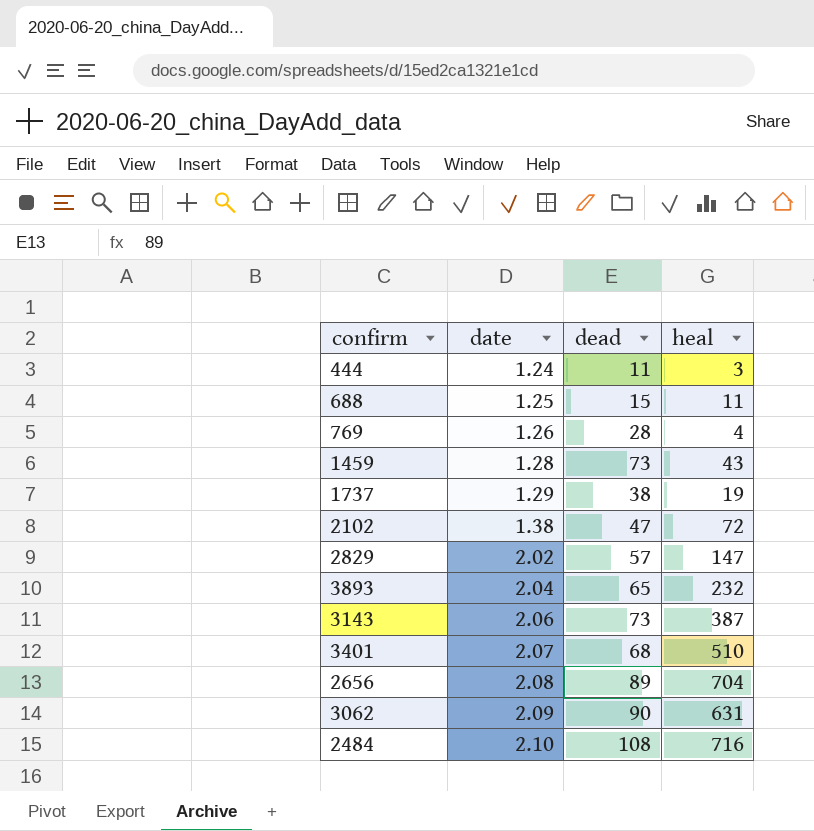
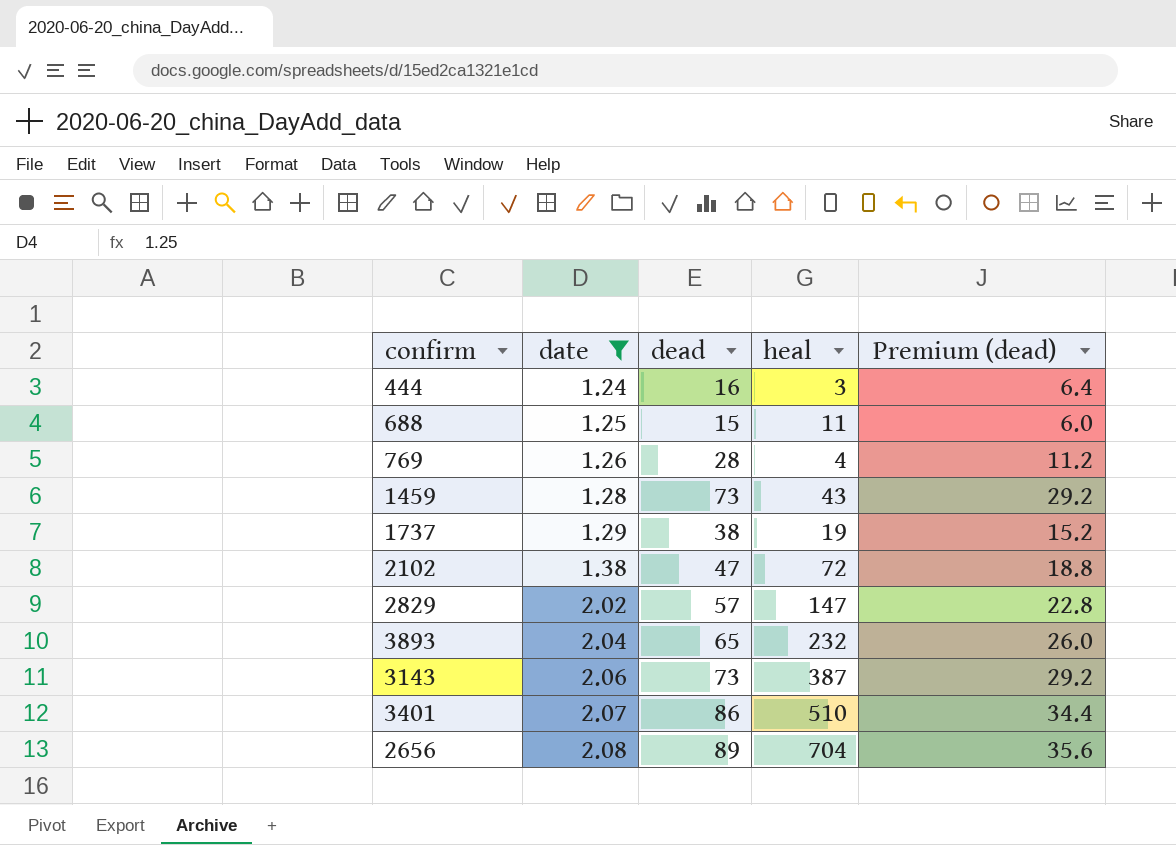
filter: none -> date <= 2.08
column Premium (dead) | formula: none -> [dead] * 0.4
444 | dead: 11 -> 16
3401 | dead: 68 -> 86

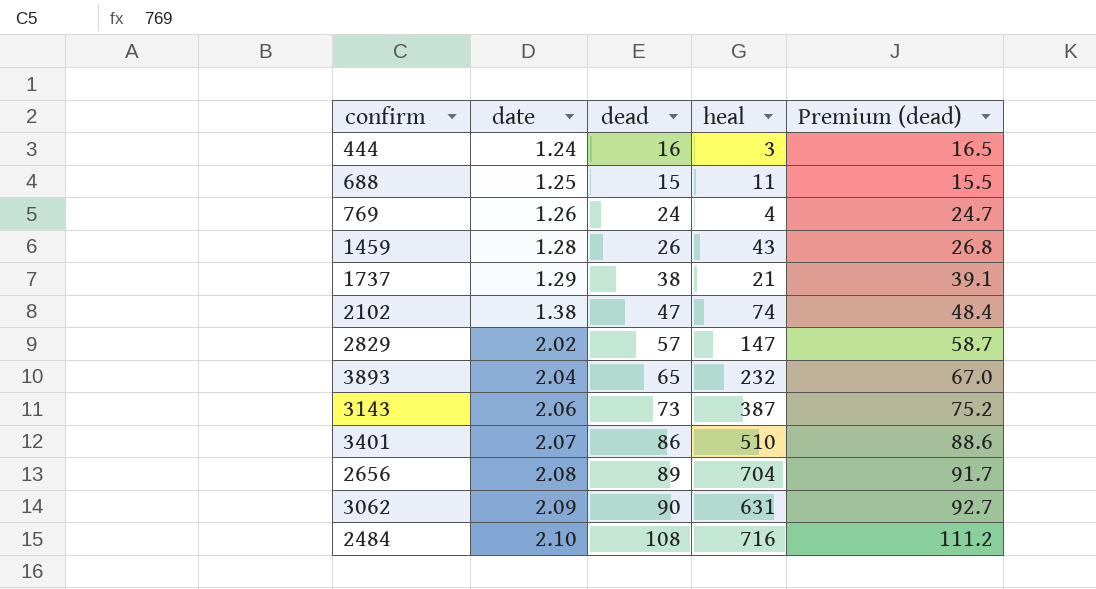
filter: date <= 2.08 -> none
column Premium (dead) | formula: [dead] * 0.4 -> [dead] * 1.03
769 | dead: 28 -> 24
1459 | dead: 73 -> 26
1737 | heal: 19 -> 21
2102 | heal: 72 -> 74

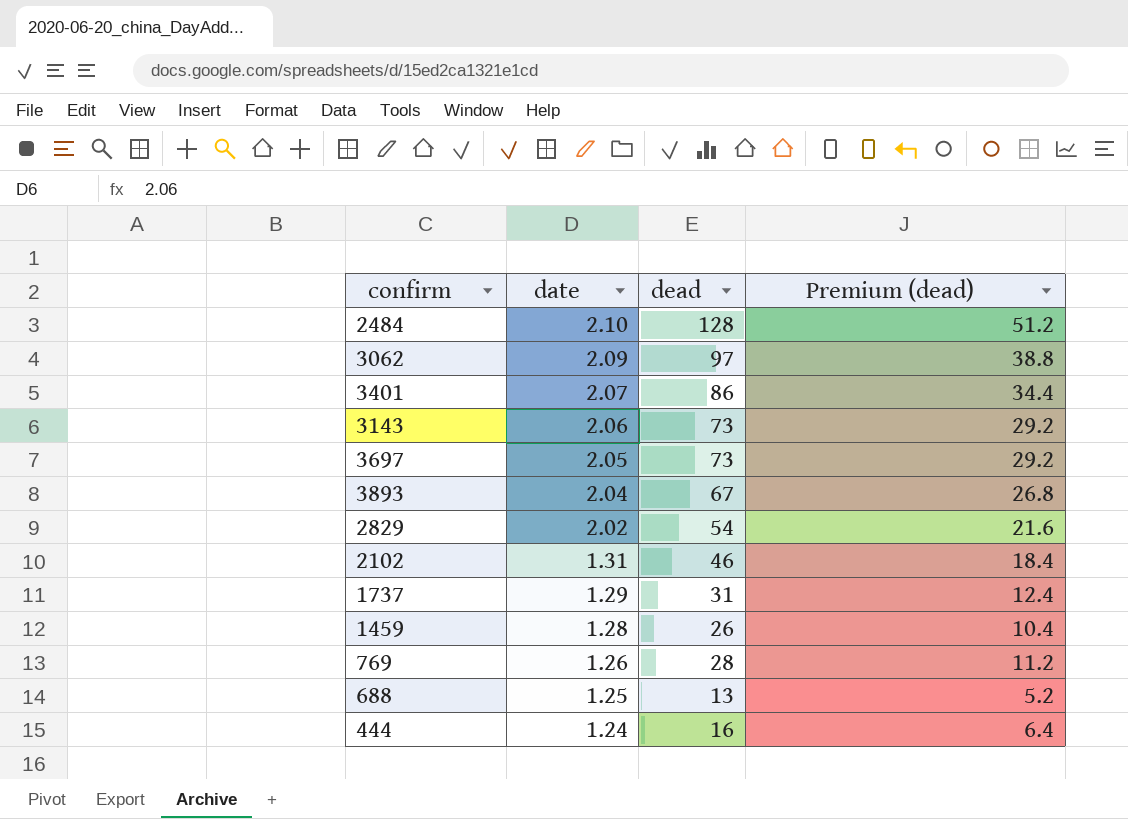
row order: date ascending -> date descending
column heal | position: 4 -> none
column Premium (dead) | formula: [dead] * 1.03 -> [dead] * 0.4
row 2656: 2.08 | 89 | 704 | 91.7 -> none
2484 | dead: 108 -> 128
3062 | dead: 90 -> 97
row 3697: none -> 2.05 | 73 | 29.2
3893 | dead: 65 -> 67
2829 | dead: 57 -> 54
2102 | date: 1.38 -> 1.31
2102 | dead: 47 -> 46
1737 | dead: 38 -> 31
769 | dead: 24 -> 28
688 | dead: 15 -> 13

